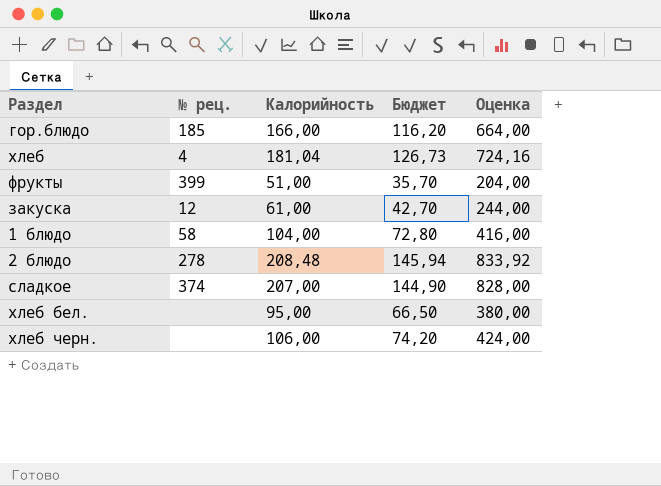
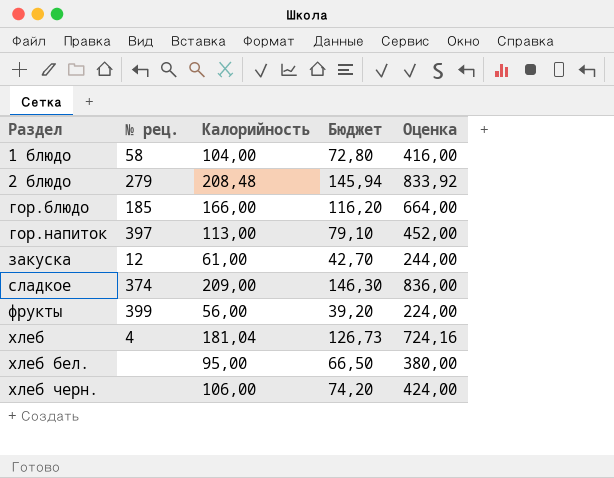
row order: none -> Раздел ascending
2 блюдо | № рец.: 278 -> 279
row гор.напиток: none -> 397 | 113,00 | 79,10 | 452,00
сладкое | Калорийность: 207,00 -> 209,00
сладкое | Бюджет: 144,90 -> 146,30
сладкое | Оценка: 828,00 -> 836,00
фрукты | Калорийность: 51,00 -> 56,00
фрукты | Бюджет: 35,70 -> 39,20
фрукты | Оценка: 204,00 -> 224,00

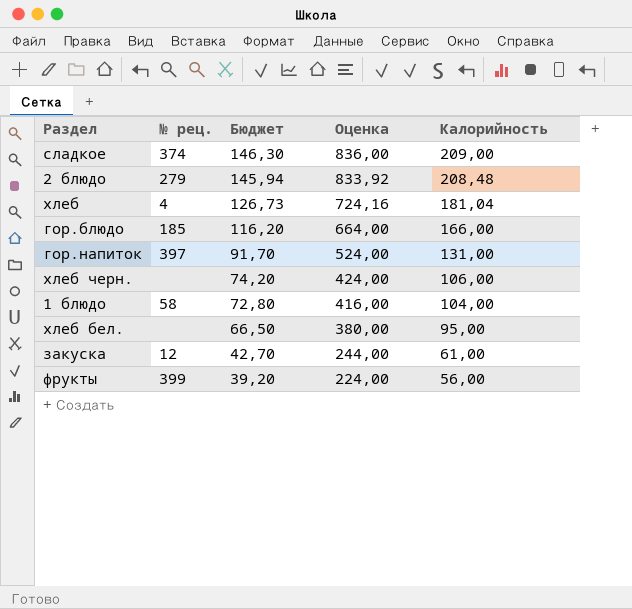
row order: Раздел ascending -> Бюджет descending
column Калорийность | position: 3 -> 5
гор.напиток | Бюджет: 79,10 -> 91,70
гор.напиток | Оценка: 452,00 -> 524,00
гор.напиток | Калорийность: 113,00 -> 131,00

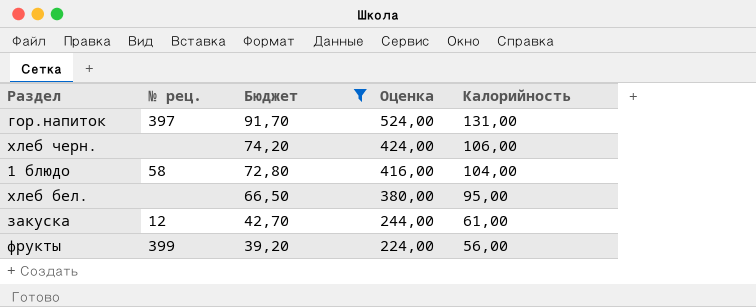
filter: none -> Бюджет <= 91,70

